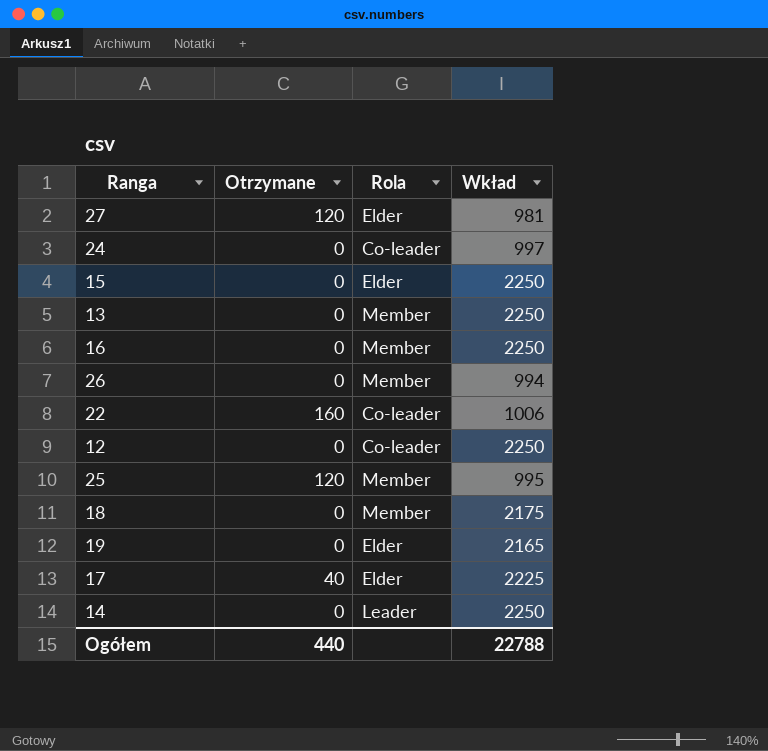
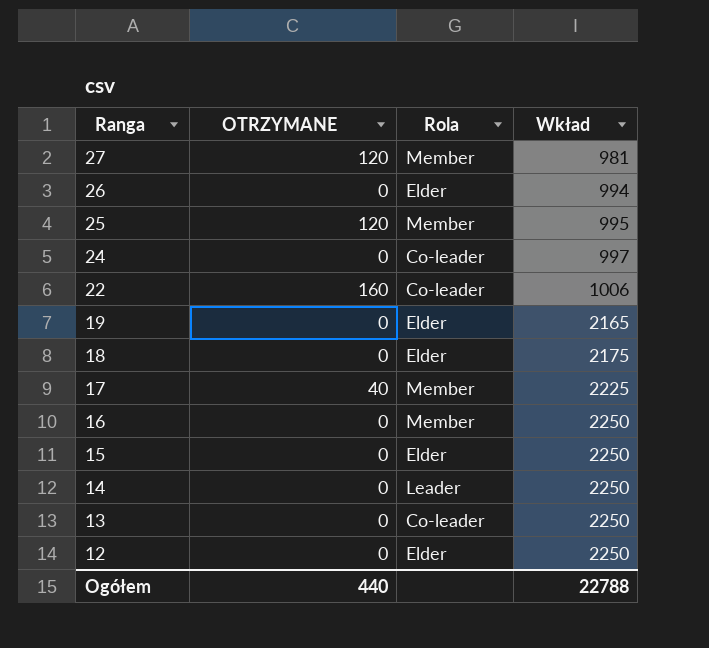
row order: none -> Ranga descending
column name: Otrzymane -> OTRZYMANE
27 | Rola: Elder -> Member
26 | Rola: Member -> Elder
18 | Rola: Member -> Elder
17 | Rola: Elder -> Member
13 | Rola: Member -> Co-leader
12 | Rola: Co-leader -> Elder

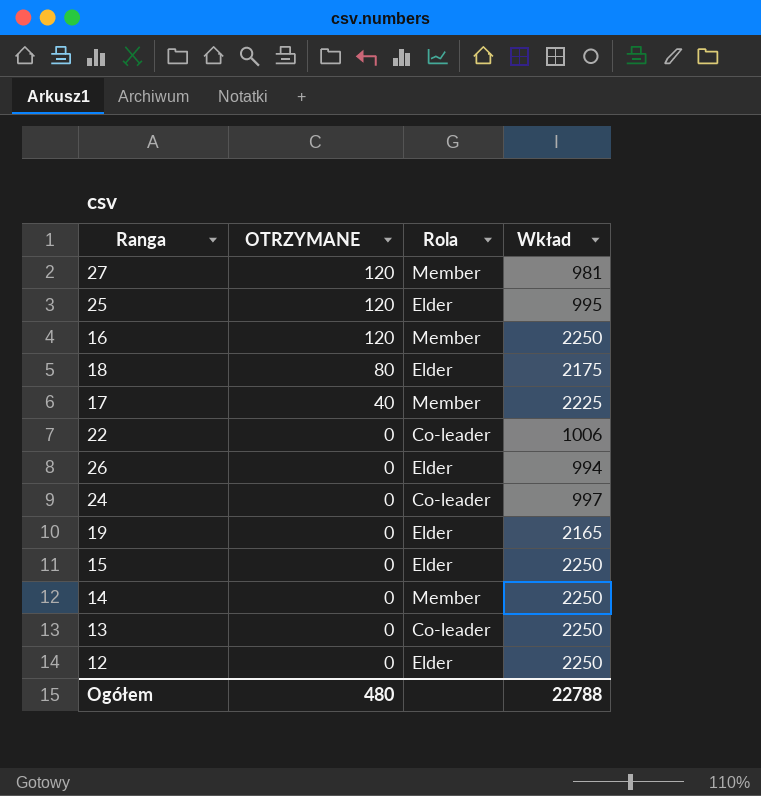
row order: Ranga descending -> OTRZYMANE descending
25 | Rola: Member -> Elder
16 | OTRZYMANE: 0 -> 120
18 | OTRZYMANE: 0 -> 80
22 | OTRZYMANE: 160 -> 0
14 | Rola: Leader -> Member
Ogółem | OTRZYMANE: 440 -> 480

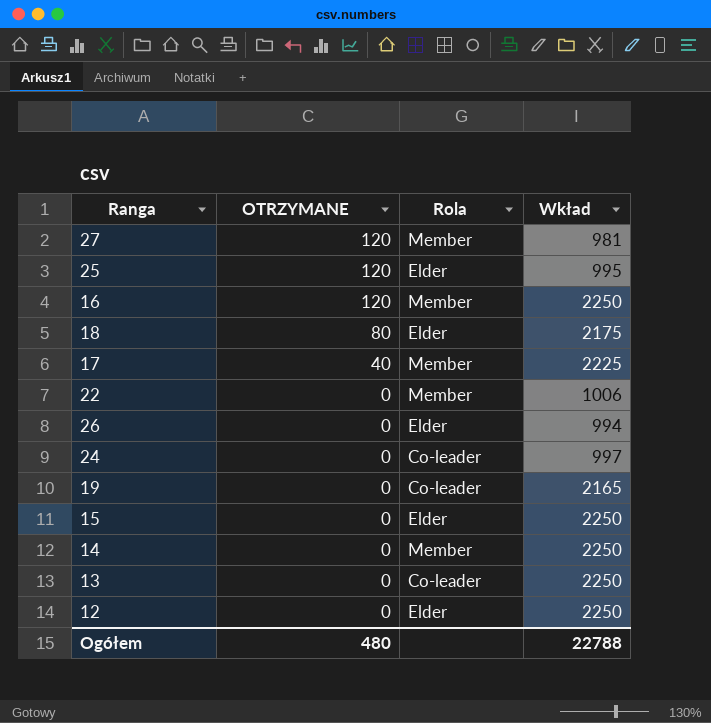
22 | Rola: Co-leader -> Member
19 | Rola: Elder -> Co-leader

